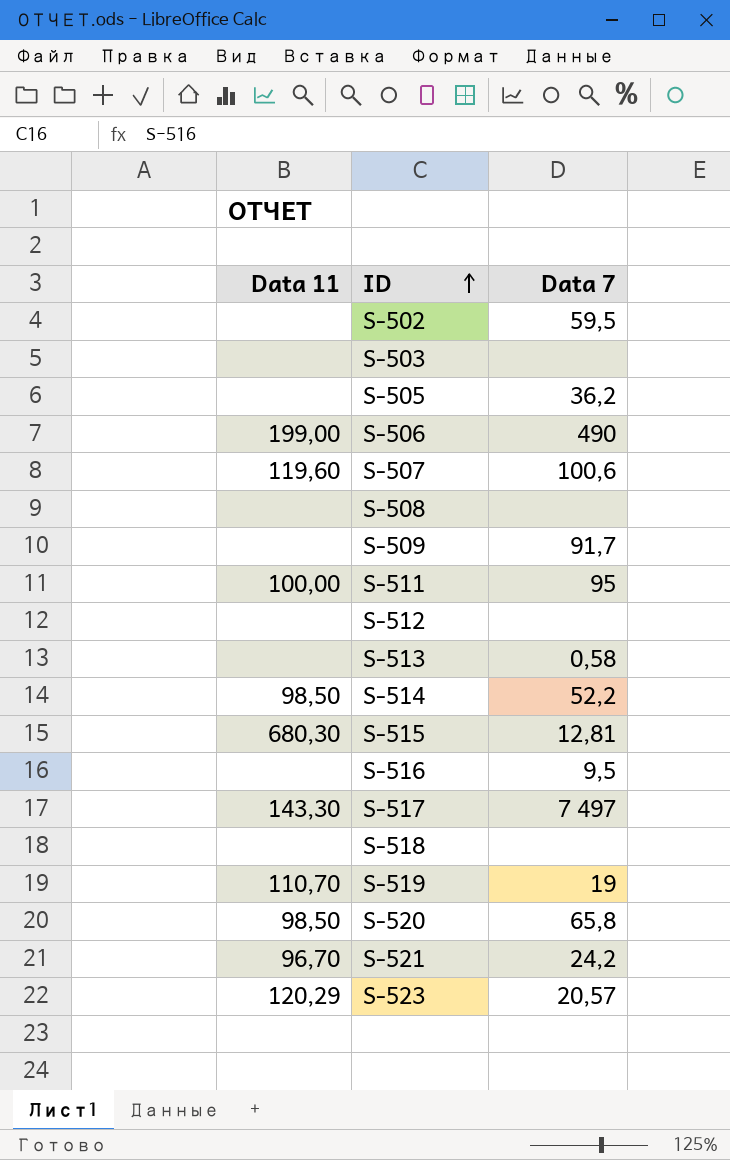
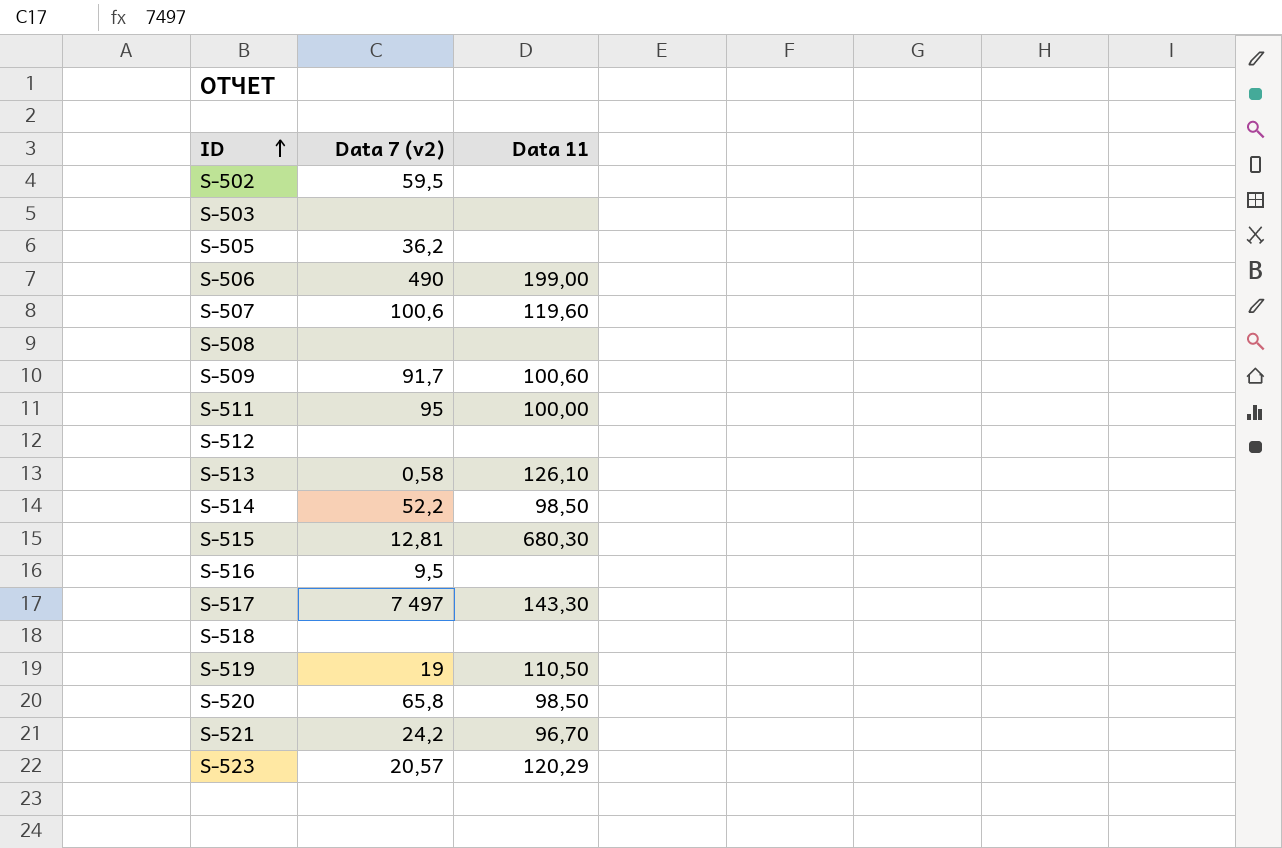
column name: Data 7 -> Data 7 (v2)
column Data 11 | position: 1 -> 3
S-509 | Data 11: none -> 100,60
S-513 | Data 11: none -> 126,10
S-519 | Data 11: 110,70 -> 110,50

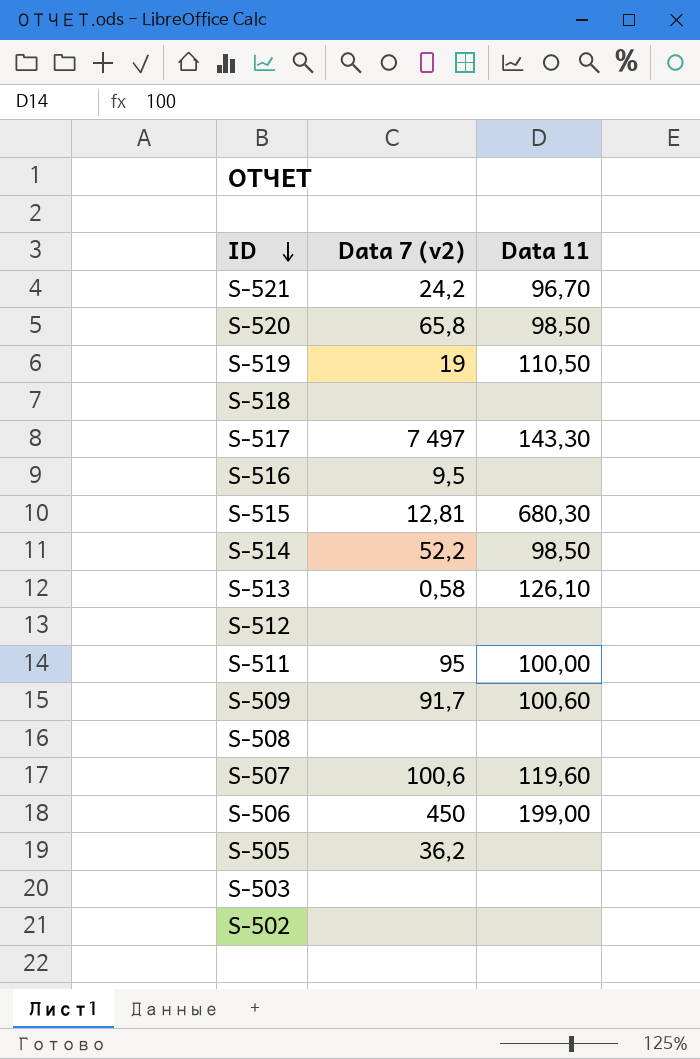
row order: ID ascending -> ID descending
row S-523: 20,57 | 120,29 -> none
S-506 | Data 7 (v2): 490 -> 450
S-502 | Data 7 (v2): 59,5 -> none

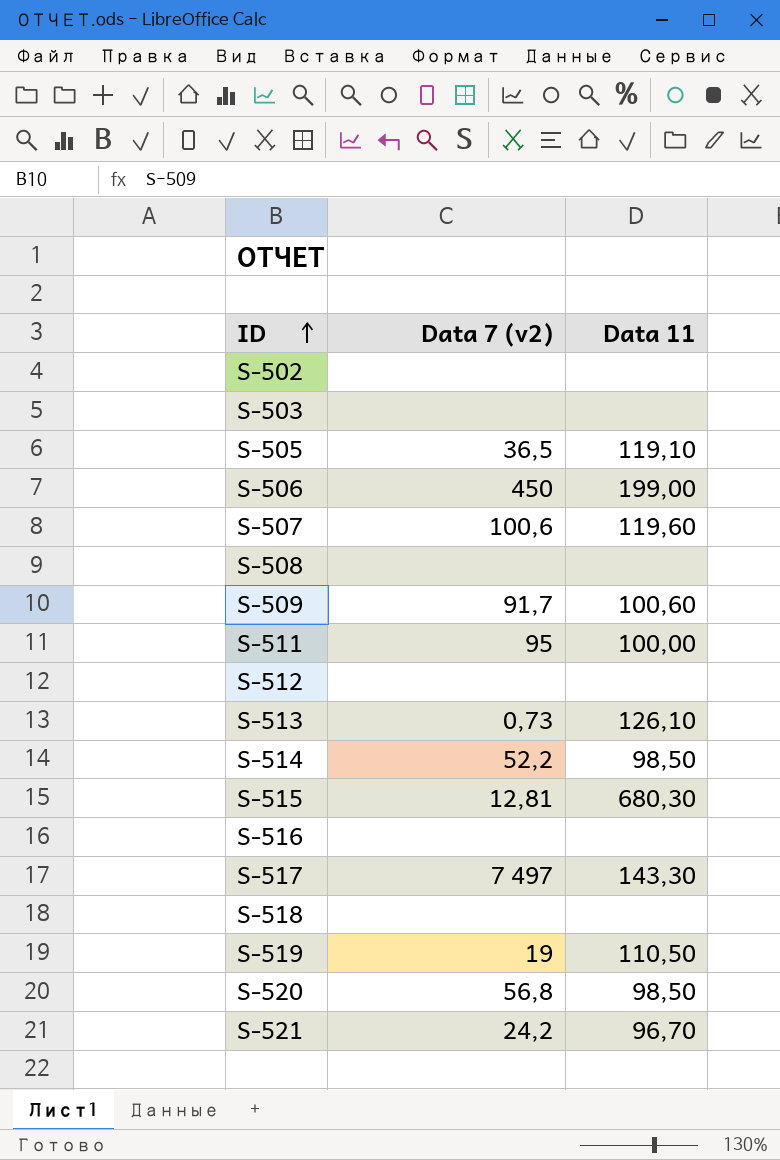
row order: ID descending -> ID ascending
S-505 | Data 7 (v2): 36,2 -> 36,5
S-505 | Data 11: none -> 119,10
S-513 | Data 7 (v2): 0,58 -> 0,73
S-516 | Data 7 (v2): 9,5 -> none
S-520 | Data 7 (v2): 65,8 -> 56,8

